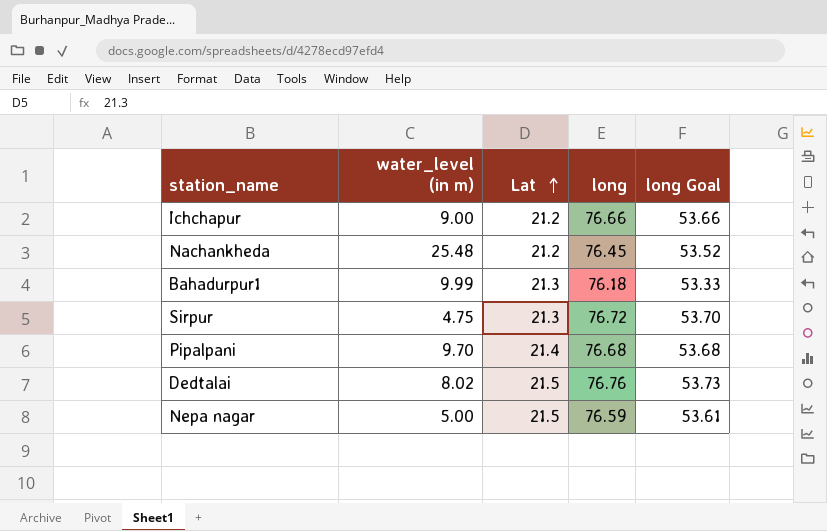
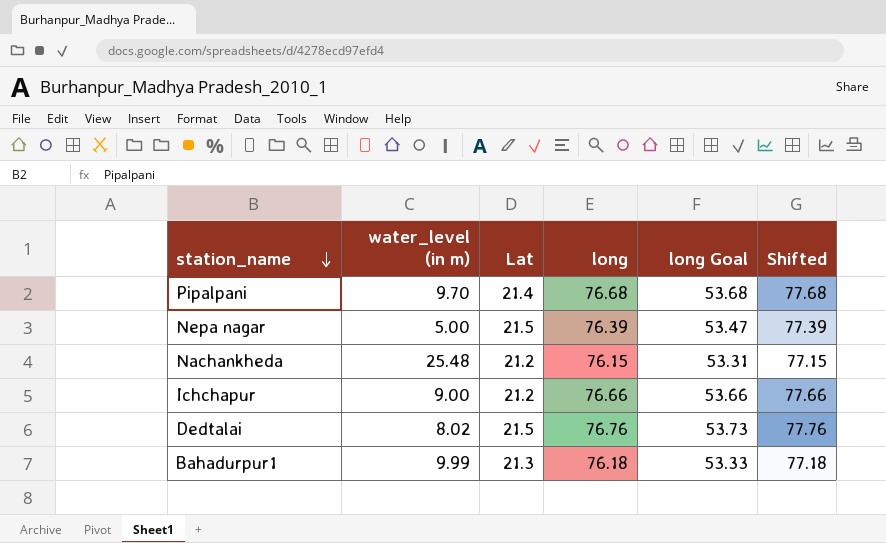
row order: Lat ascending -> station_name descending
column Shifted | formula: none -> [long] + 1
row Sirpur: 4.75 | 21.3 | 76.72 | 53.70 -> none
Nepa nagar | long: 76.59 -> 76.39
Nepa nagar | long Goal: 53.61 -> 53.47
Nachankheda | long: 76.45 -> 76.15
Nachankheda | long Goal: 53.52 -> 53.31

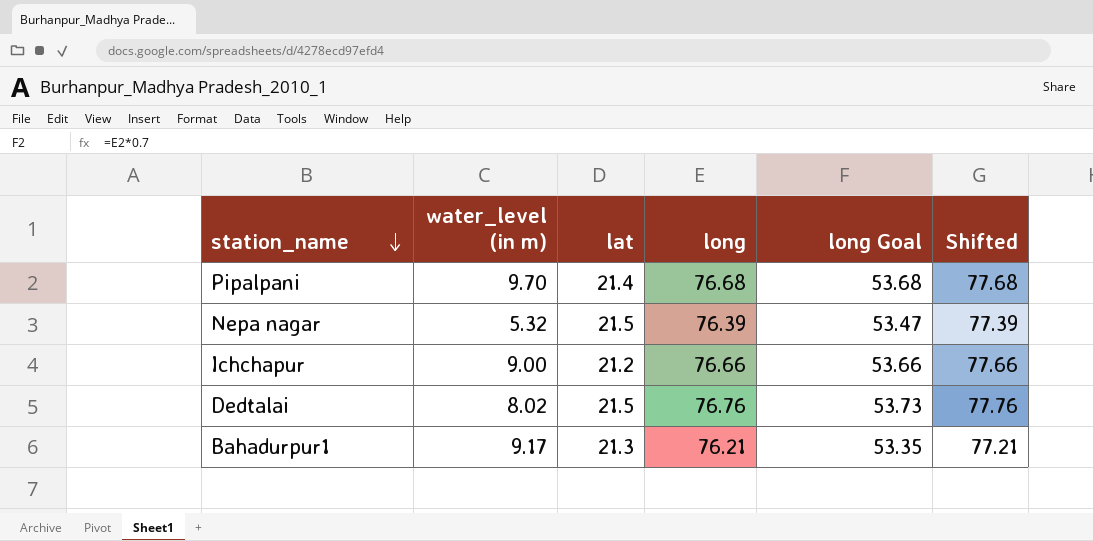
column name: Lat -> lat
row Nachankheda: 25.48 | 21.2 | 76.15 | 53.31 | 77.15 -> none
Nepa nagar | water_level (in m): 5.00 -> 5.32
Bahadurpur1 | water_level (in m): 9.99 -> 9.17
Bahadurpur1 | long: 76.18 -> 76.21
Bahadurpur1 | long Goal: 53.33 -> 53.35
Bahadurpur1 | Shifted: 77.18 -> 77.21

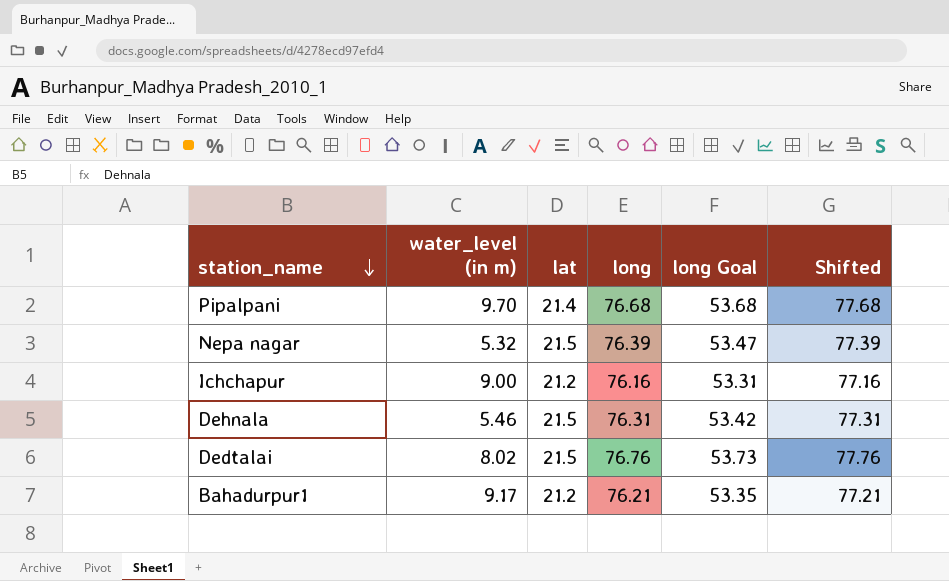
Ichchapur | long: 76.66 -> 76.16
Ichchapur | long Goal: 53.66 -> 53.31
Ichchapur | Shifted: 77.66 -> 77.16
row Dehnala: none -> 5.46 | 21.5 | 76.31 | 53.42 | 77.31
Bahadurpur1 | lat: 21.3 -> 21.2

